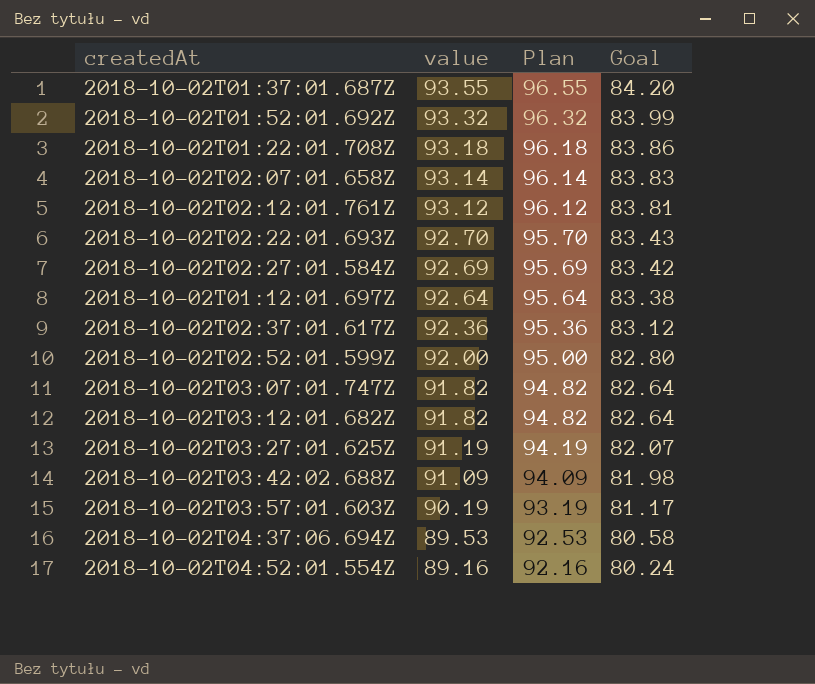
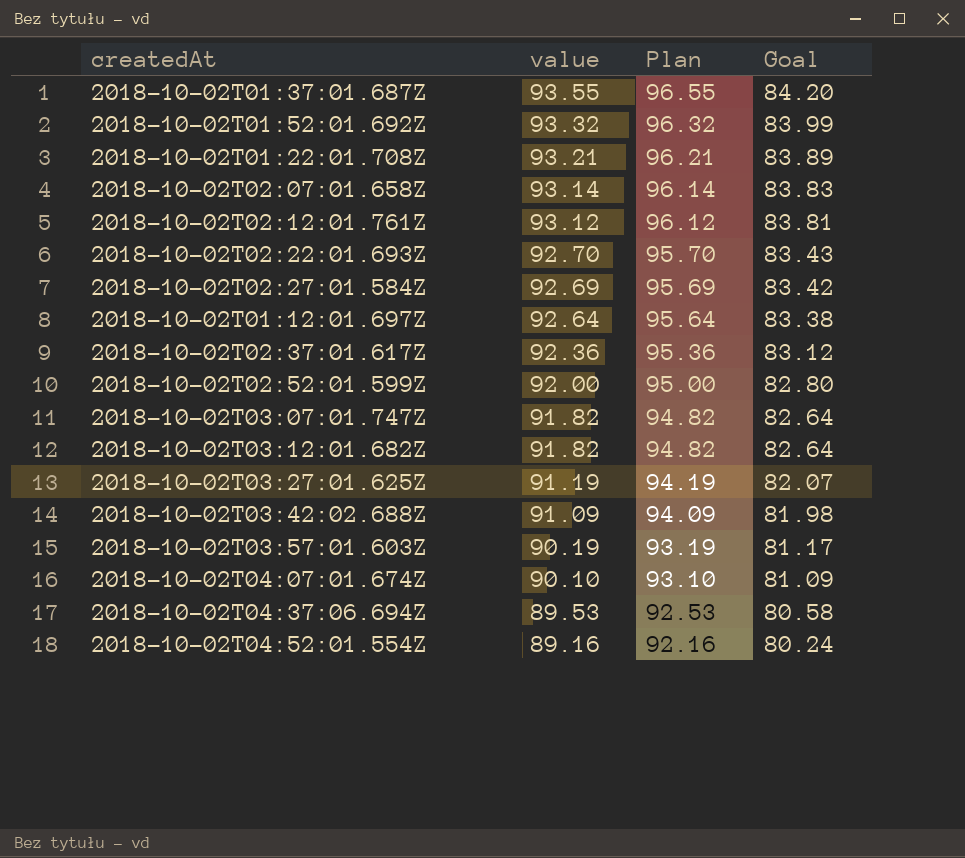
2018-10-02T01:22:01.708Z | value: 93.18 -> 93.21
2018-10-02T01:22:01.708Z | Plan: 96.18 -> 96.21
2018-10-02T01:22:01.708Z | Goal: 83.86 -> 83.89
row 2018-10-02T04:07:01.674Z: none -> 90.10 | 93.10 | 81.09

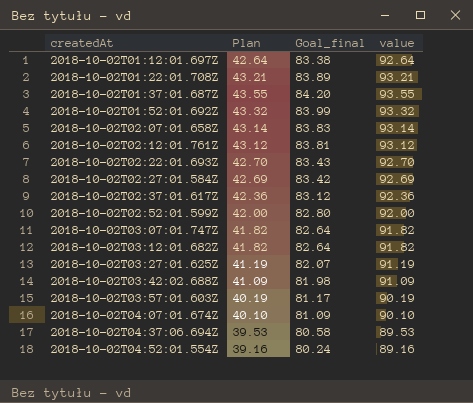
row order: value descending -> createdAt ascending
column Plan | formula: [value] + 3 -> [value] - 50
column name: Goal -> Goal_final
column value | position: 2 -> 4

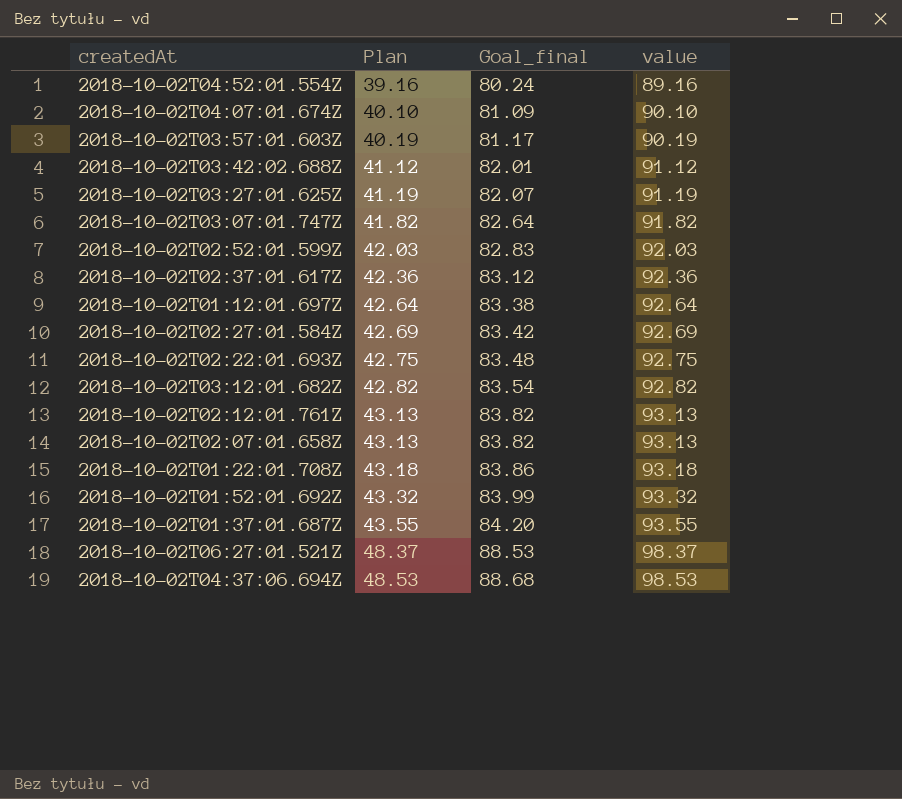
row order: createdAt ascending -> Plan ascending
2018-10-02T03:42:02.688Z | Plan: 41.09 -> 41.12
2018-10-02T03:42:02.688Z | Goal_final: 81.98 -> 82.01
2018-10-02T03:42:02.688Z | value: 91.09 -> 91.12
2018-10-02T02:52:01.599Z | Plan: 42.00 -> 42.03
2018-10-02T02:52:01.599Z | Goal_final: 82.80 -> 82.83
2018-10-02T02:52:01.599Z | value: 92.00 -> 92.03
2018-10-02T02:22:01.693Z | Plan: 42.70 -> 42.75
2018-10-02T02:22:01.693Z | Goal_final: 83.43 -> 83.48
2018-10-02T02:22:01.693Z | value: 92.70 -> 92.75
2018-10-02T03:12:01.682Z | Plan: 41.82 -> 42.82
2018-10-02T03:12:01.682Z | Goal_final: 82.64 -> 83.54
2018-10-02T03:12:01.682Z | value: 91.82 -> 92.82
2018-10-02T02:12:01.761Z | Plan: 43.12 -> 43.13
2018-10-02T02:12:01.761Z | Goal_final: 83.81 -> 83.82
2018-10-02T02:12:01.761Z | value: 93.12 -> 93.13
2018-10-02T02:07:01.658Z | Plan: 43.14 -> 43.13
2018-10-02T02:07:01.658Z | Goal_final: 83.83 -> 83.82
2018-10-02T02:07:01.658Z | value: 93.14 -> 93.13
2018-10-02T01:22:01.708Z | Plan: 43.21 -> 43.18
2018-10-02T01:22:01.708Z | Goal_final: 83.89 -> 83.86
2018-10-02T01:22:01.708Z | value: 93.21 -> 93.18
row 2018-10-02T06:27:01.521Z: none -> 48.37 | 88.53 | 98.37
2018-10-02T04:37:06.694Z | Plan: 39.53 -> 48.53
2018-10-02T04:37:06.694Z | Goal_final: 80.58 -> 88.68
2018-10-02T04:37:06.694Z | value: 89.53 -> 98.53

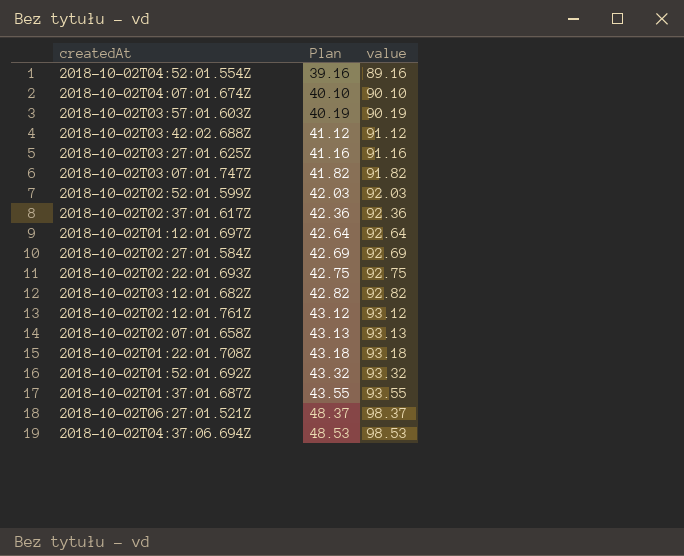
column Goal_final | formula: [value] * 0.9 -> none
2018-10-02T03:27:01.625Z | Plan: 41.19 -> 41.16
2018-10-02T03:27:01.625Z | value: 91.19 -> 91.16
2018-10-02T02:12:01.761Z | Plan: 43.13 -> 43.12
2018-10-02T02:12:01.761Z | value: 93.13 -> 93.12

